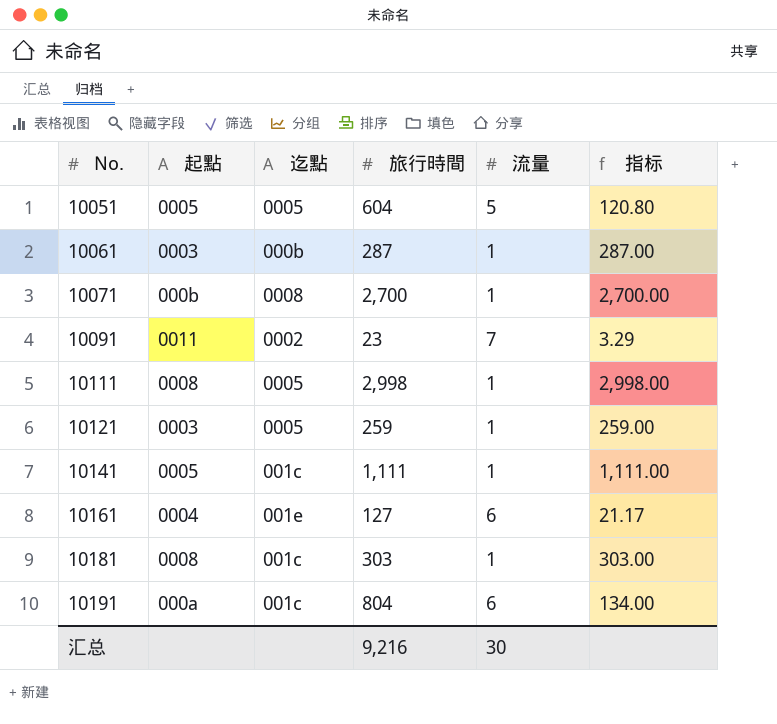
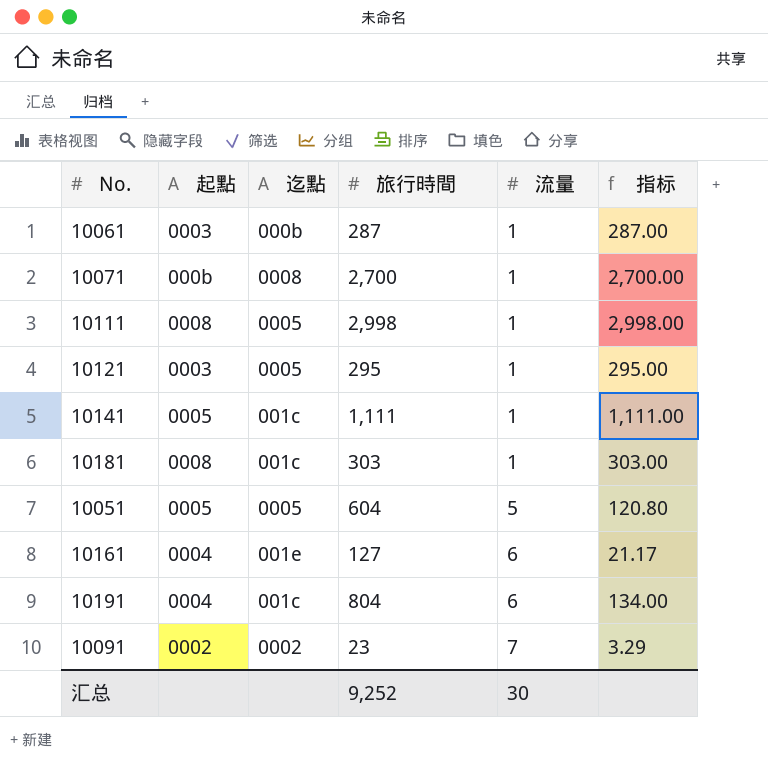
row order: No. ascending -> 流量 ascending
10121 | 旅行時間: 259 -> 295
10121 | 指标: 259.00 -> 295.00
10191 | 起點: 000a -> 0004
10091 | 起點: 0011 -> 0002
汇总 | 旅行時間: 9,216 -> 9,252

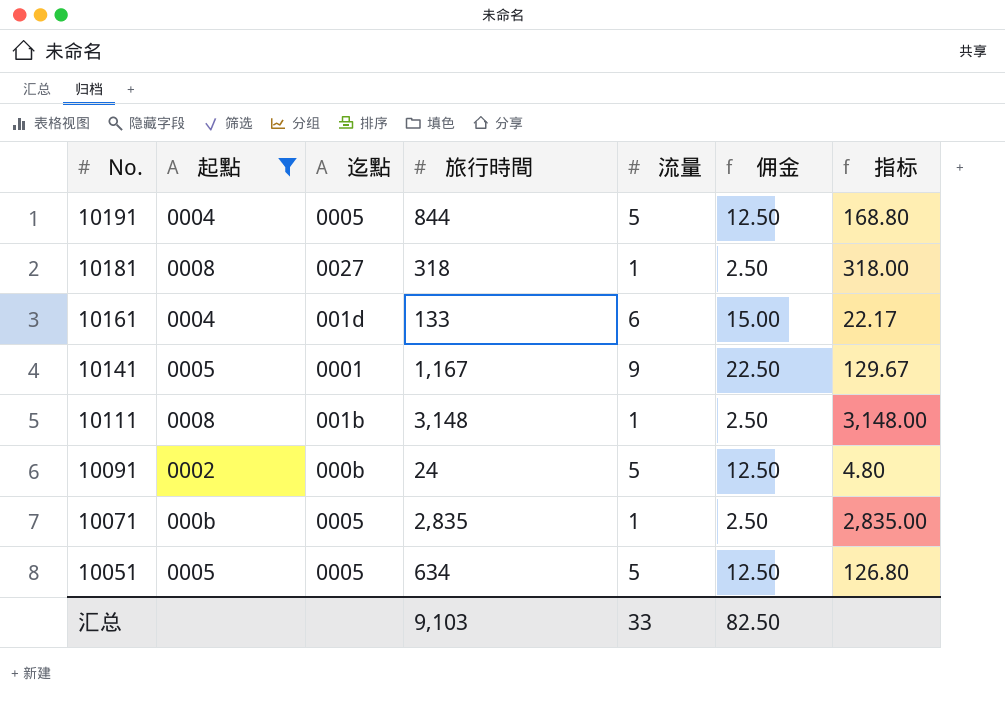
filter: none -> 起點 != 0003
row order: 流量 ascending -> No. descending
column 佣金 | formula: none -> [流量] * 2.5
10191 | 迄點: 001c -> 0005
10191 | 旅行時間: 804 -> 844
10191 | 流量: 6 -> 5
10191 | 指标: 134.00 -> 168.80
10181 | 迄點: 001c -> 0027
10181 | 旅行時間: 303 -> 318
10181 | 指标: 303.00 -> 318.00
10161 | 迄點: 001e -> 001d
10161 | 旅行時間: 127 -> 133
10161 | 指标: 21.17 -> 22.17
10141 | 迄點: 001c -> 0001
10141 | 旅行時間: 1,111 -> 1,167
10141 | 流量: 1 -> 9
10141 | 指标: 1,111.00 -> 129.67
10111 | 迄點: 0005 -> 001b
10111 | 旅行時間: 2,998 -> 3,148
10111 | 指标: 2,998.00 -> 3,148.00
10091 | 迄點: 0002 -> 000b
10091 | 旅行時間: 23 -> 24
10091 | 流量: 7 -> 5
10091 | 指标: 3.29 -> 4.80
10071 | 迄點: 0008 -> 0005
10071 | 旅行時間: 2,700 -> 2,835
10071 | 指标: 2,700.00 -> 2,835.00
10051 | 旅行時間: 604 -> 634
10051 | 指标: 120.80 -> 126.80
汇总 | 旅行時間: 9,252 -> 9,103
汇总 | 流量: 30 -> 33

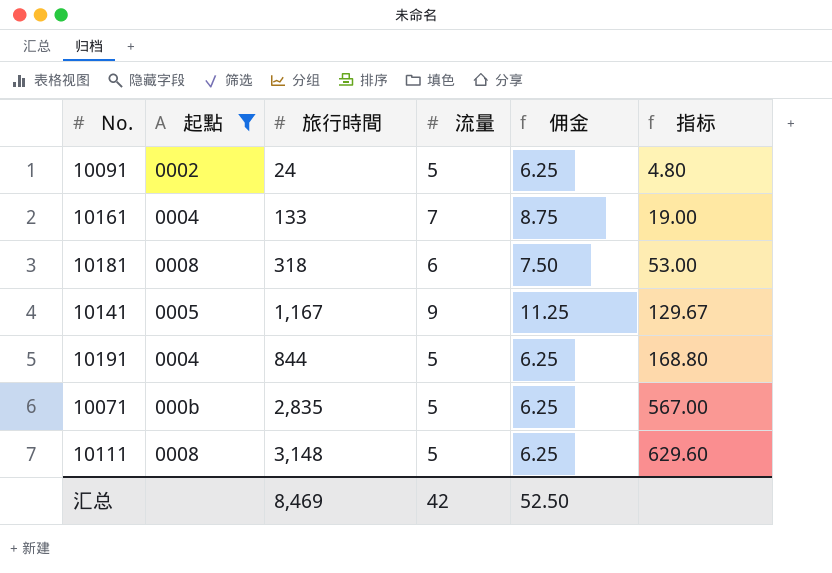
row order: No. descending -> 指标 ascending
column 迄點 | position: 3 -> none
column 佣金 | formula: [流量] * 2.5 -> [流量] * 1.25
row 10051: 0005 | 0005 | 634 | 5 | 12.50 | 126.80 -> none
10161 | 流量: 6 -> 7
10161 | 指标: 22.17 -> 19.00
10181 | 流量: 1 -> 6
10181 | 指标: 318.00 -> 53.00
10071 | 流量: 1 -> 5
10071 | 指标: 2,835.00 -> 567.00
10111 | 流量: 1 -> 5
10111 | 指标: 3,148.00 -> 629.60
汇总 | 旅行時間: 9,103 -> 8,469
汇总 | 流量: 33 -> 42
汇总 | 佣金: 82.50 -> 52.50

